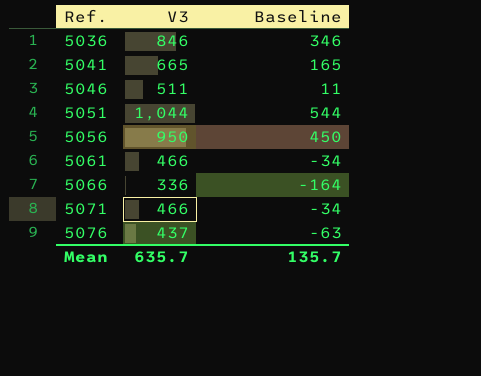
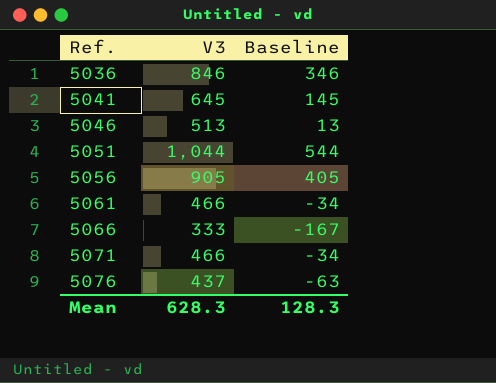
5041 | V3: 665 -> 645
5041 | Baseline: 165 -> 145
5046 | V3: 511 -> 513
5046 | Baseline: 11 -> 13
5056 | V3: 950 -> 905
5056 | Baseline: 450 -> 405
5066 | V3: 336 -> 333
5066 | Baseline: -164 -> -167
Mean | V3: 635.7 -> 628.3
Mean | Baseline: 135.7 -> 128.3

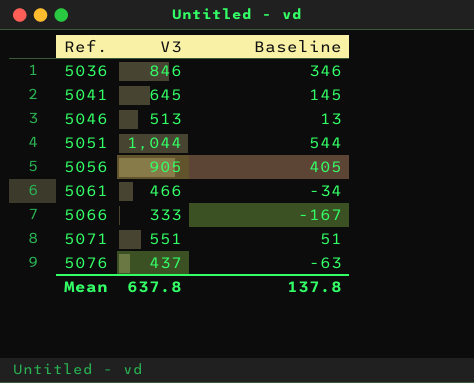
5071 | V3: 466 -> 551
5071 | Baseline: -34 -> 51
Mean | V3: 628.3 -> 637.8
Mean | Baseline: 128.3 -> 137.8

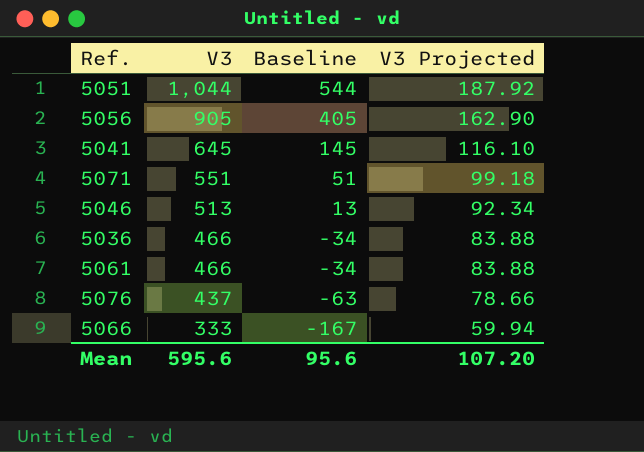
row order: Ref. ascending -> V3 descending
column V3 Projected | formula: none -> [V3] * 0.18
5036 | V3: 846 -> 466
5036 | Baseline: 346 -> -34
Mean | V3: 637.8 -> 595.6
Mean | Baseline: 137.8 -> 95.6

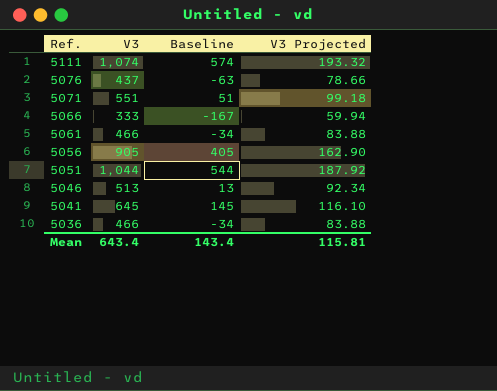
row order: V3 descending -> Ref. descending
row 5111: none -> 1,074 | 574 | 193.32
Mean | V3: 595.6 -> 643.4
Mean | Baseline: 95.6 -> 143.4
Mean | V3 Projected: 107.20 -> 115.81

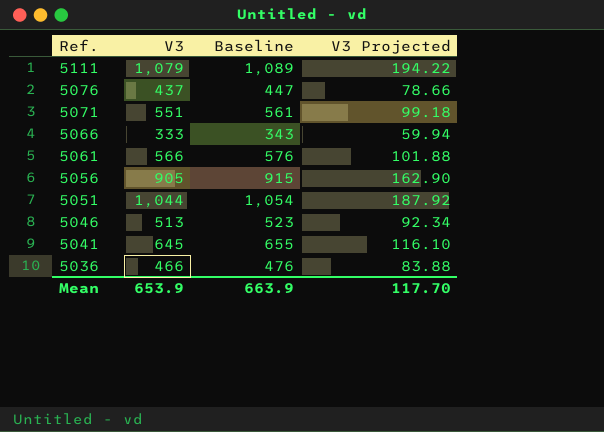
column Baseline | formula: [V3] - 500 -> [V3] + 10
5111 | V3: 1,074 -> 1,079
5111 | V3 Projected: 193.32 -> 194.22
5061 | V3: 466 -> 566
5061 | V3 Projected: 83.88 -> 101.88
Mean | V3: 643.4 -> 653.9
Mean | Baseline: 143.4 -> 663.9
Mean | V3 Projected: 115.81 -> 117.70

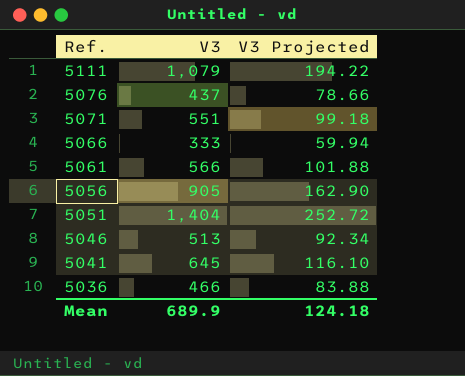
column Baseline | formula: [V3] + 10 -> none
5051 | V3: 1,044 -> 1,404
5051 | V3 Projected: 187.92 -> 252.72
Mean | V3: 653.9 -> 689.9
Mean | V3 Projected: 117.70 -> 124.18

